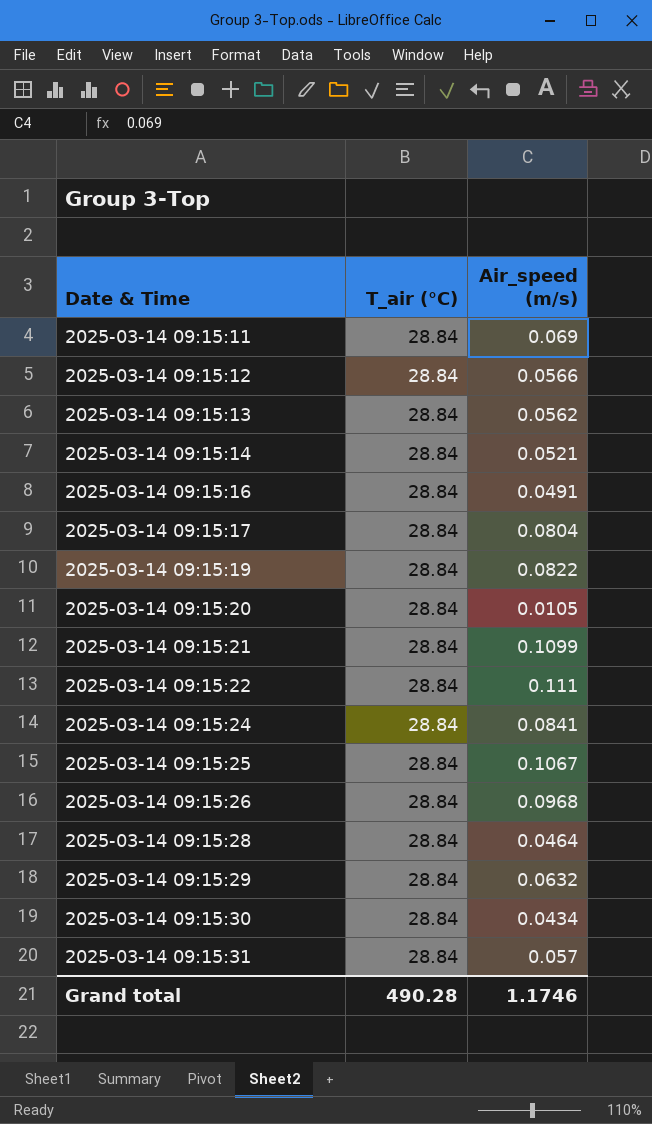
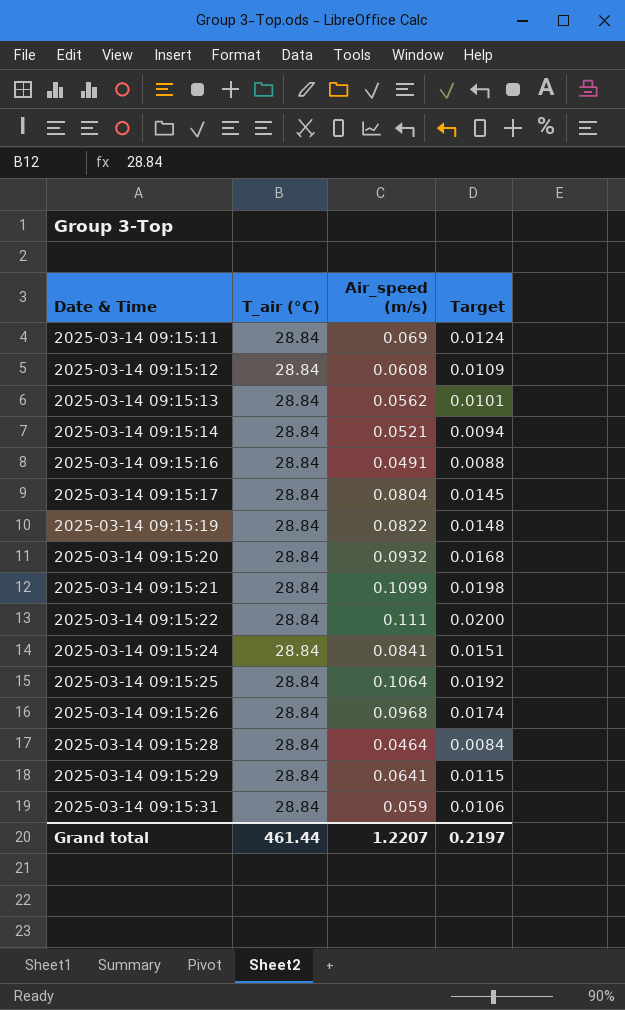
column Target | formula: none -> [Air_speed (m/s)] * 0.18
row 2025-03-14 09:15:30: 28.84 | 0.0434 -> none
2025-03-14 09:15:12 | Air_speed (m/s): 0.0566 -> 0.0608
2025-03-14 09:15:20 | Air_speed (m/s): 0.0105 -> 0.0932
2025-03-14 09:15:25 | Air_speed (m/s): 0.1067 -> 0.1064
2025-03-14 09:15:29 | Air_speed (m/s): 0.0632 -> 0.0641
2025-03-14 09:15:31 | Air_speed (m/s): 0.057 -> 0.059
Grand total | T_air (°C): 490.28 -> 461.44
Grand total | Air_speed (m/s): 1.1746 -> 1.2207

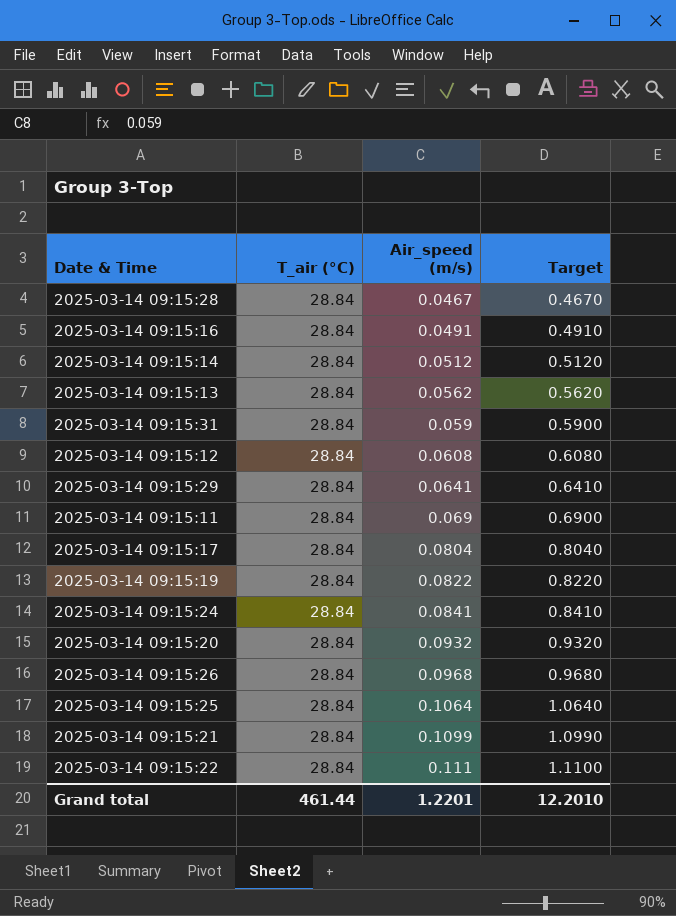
row order: Date & Time ascending -> Air_speed (m/s) ascending
column Target | formula: [Air_speed (m/s)] * 0.18 -> [Air_speed (m/s)] * 10
2025-03-14 09:15:28 | Air_speed (m/s): 0.0464 -> 0.0467
2025-03-14 09:15:14 | Air_speed (m/s): 0.0521 -> 0.0512
Grand total | Air_speed (m/s): 1.2207 -> 1.2201
Grand total | Target: 0.2197 -> 12.2010

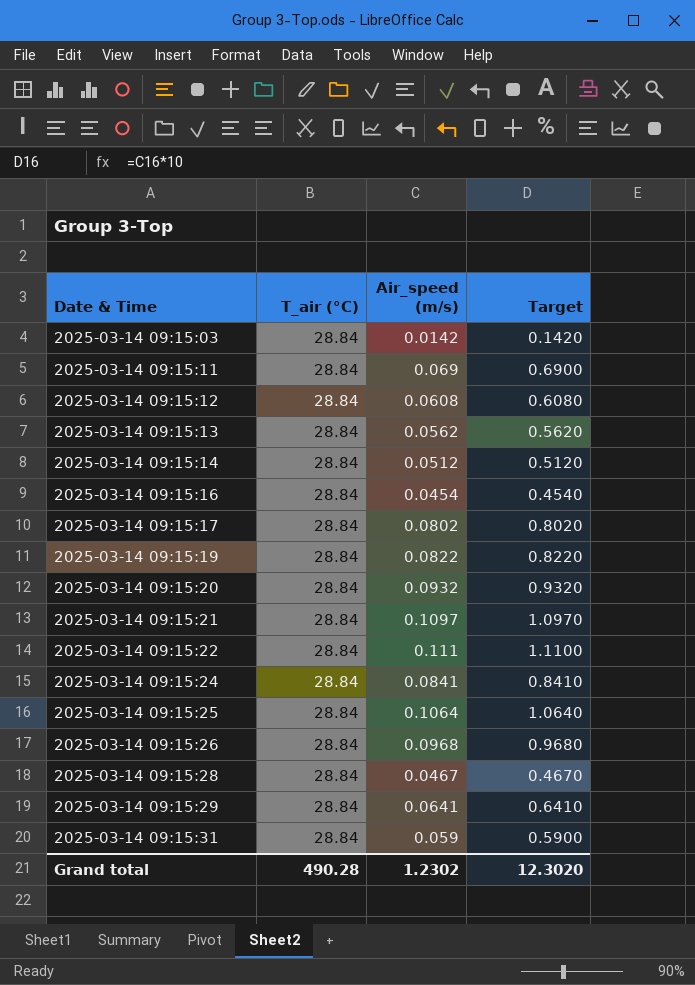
row order: Air_speed (m/s) ascending -> Date & Time ascending
row 2025-03-14 09:15:03: none -> 28.84 | 0.0142 | 0.1420
2025-03-14 09:15:16 | Air_speed (m/s): 0.0491 -> 0.0454
2025-03-14 09:15:16 | Target: 0.4910 -> 0.4540
2025-03-14 09:15:17 | Air_speed (m/s): 0.0804 -> 0.0802
2025-03-14 09:15:17 | Target: 0.8040 -> 0.8020
2025-03-14 09:15:21 | Air_speed (m/s): 0.1099 -> 0.1097
2025-03-14 09:15:21 | Target: 1.0990 -> 1.0970
Grand total | T_air (°C): 461.44 -> 490.28
Grand total | Air_speed (m/s): 1.2201 -> 1.2302
Grand total | Target: 12.2010 -> 12.3020

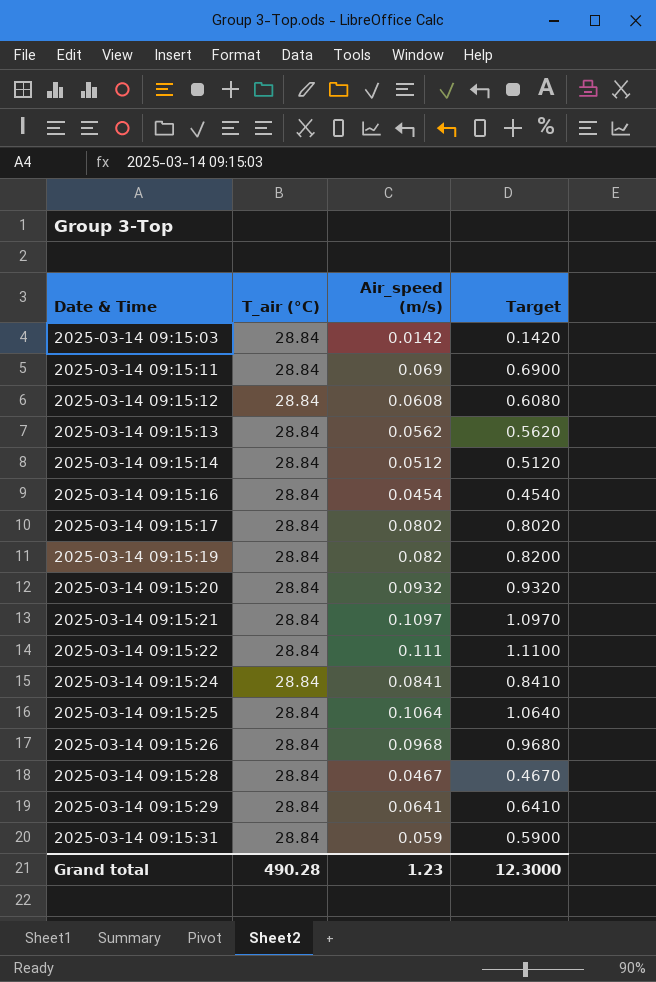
2025-03-14 09:15:19 | Air_speed (m/s): 0.0822 -> 0.082
2025-03-14 09:15:19 | Target: 0.8220 -> 0.8200
Grand total | Air_speed (m/s): 1.2302 -> 1.23
Grand total | Target: 12.3020 -> 12.3000

